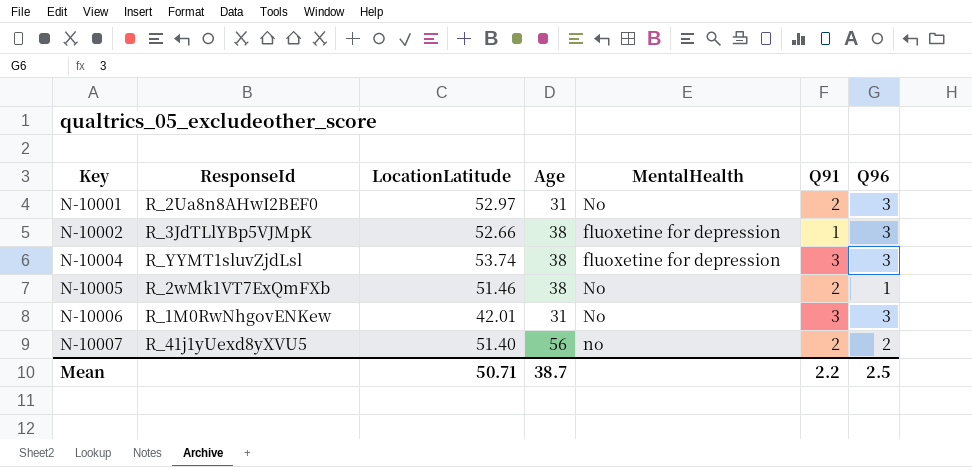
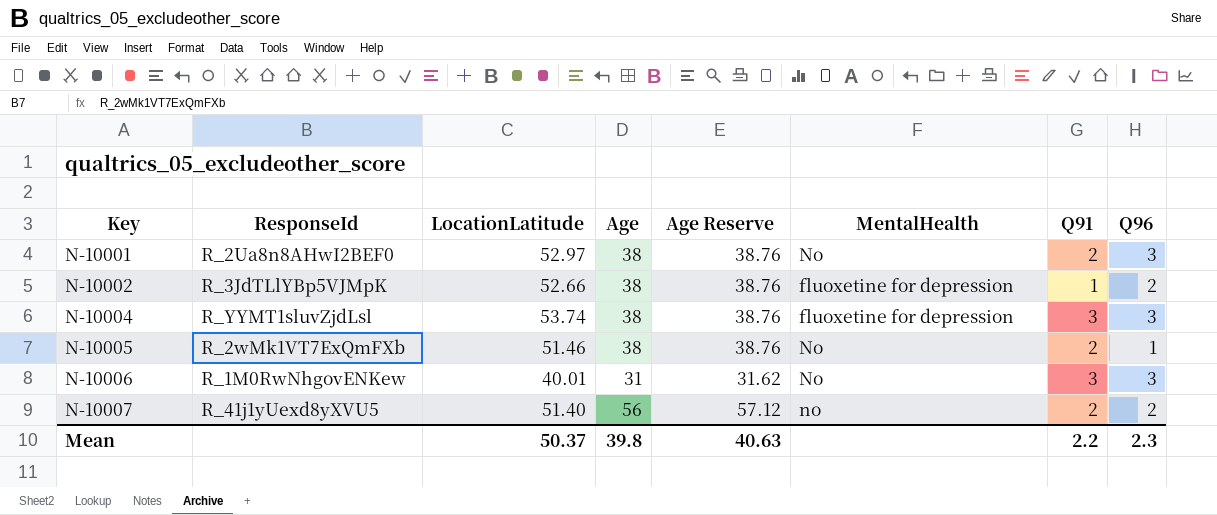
column Age Reserve | formula: none -> [Age] * 1.02
N-10001 | Age: 31 -> 38
N-10002 | Q96: 3 -> 2
N-10006 | LocationLatitude: 42.01 -> 40.01
Mean | LocationLatitude: 50.71 -> 50.37
Mean | Age: 38.7 -> 39.8
Mean | Q96: 2.5 -> 2.3

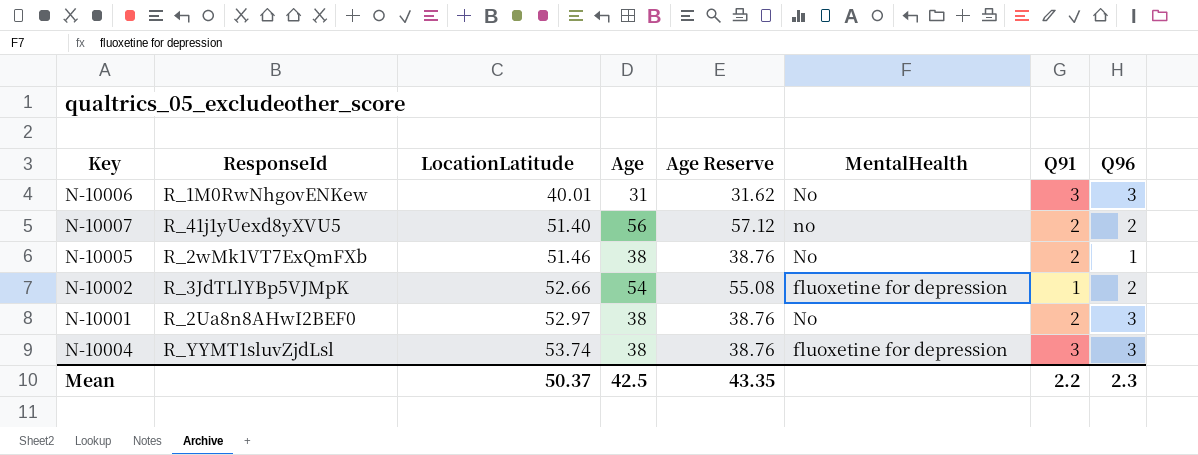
row order: Key ascending -> LocationLatitude ascending
N-10002 | Age: 38 -> 54
N-10002 | Age Reserve: 38.76 -> 55.08
Mean | Age: 39.8 -> 42.5
Mean | Age Reserve: 40.63 -> 43.35

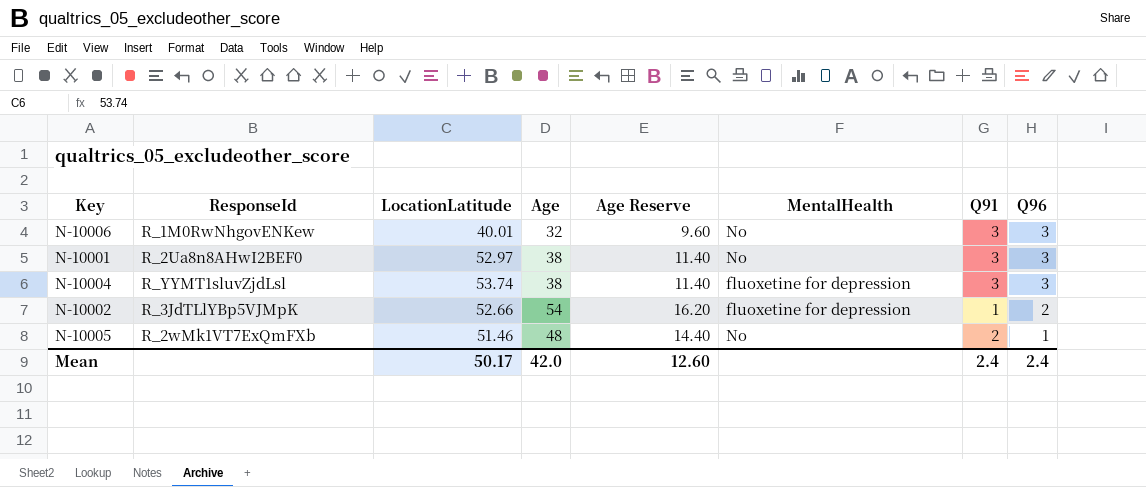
row order: LocationLatitude ascending -> Q96 descending
column Age Reserve | formula: [Age] * 1.02 -> [Age] * 0.3
row N-10007: R_41j1yUexd8yXVU5 | 51.40 | 56 | 57.12 | no | 2 | 2 -> none
N-10006 | Age: 31 -> 32
N-10001 | Q91: 2 -> 3
N-10005 | Age: 38 -> 48
Mean | LocationLatitude: 50.37 -> 50.17
Mean | Age: 42.5 -> 42.0
Mean | Age Reserve: 43.35 -> 12.60
Mean | Q91: 2.2 -> 2.4
Mean | Q96: 2.3 -> 2.4

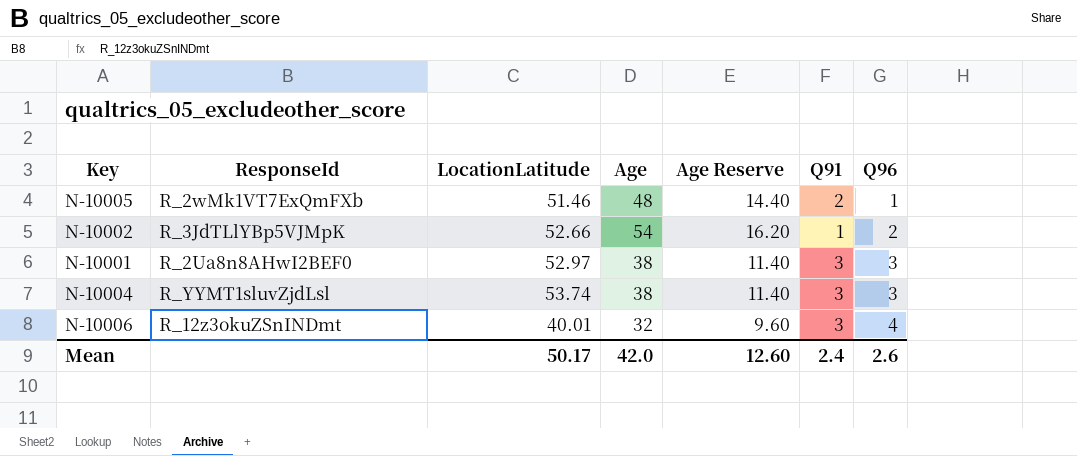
row order: Q96 descending -> Q96 ascending
column MentalHealth | position: 6 -> none
N-10006 | ResponseId: R_1M0RwNhgovENKew -> R_12z3okuZSnINDmt
N-10006 | Q96: 3 -> 4
Mean | Q96: 2.4 -> 2.6

